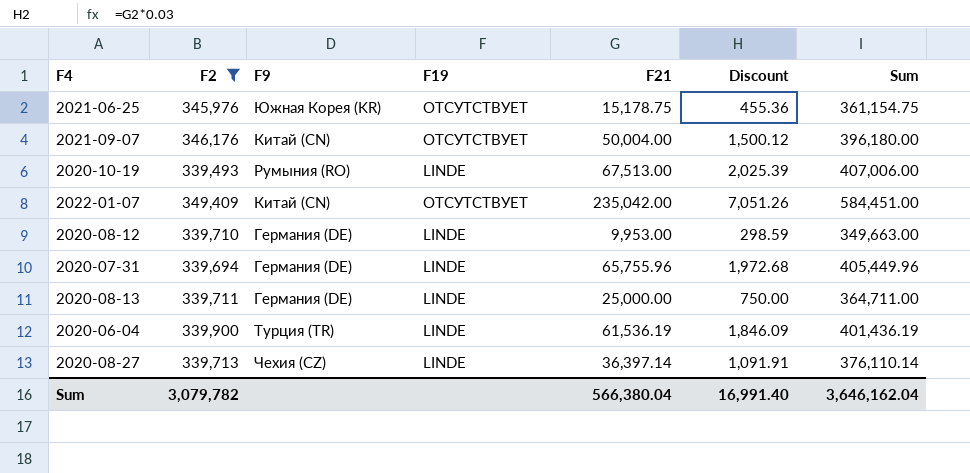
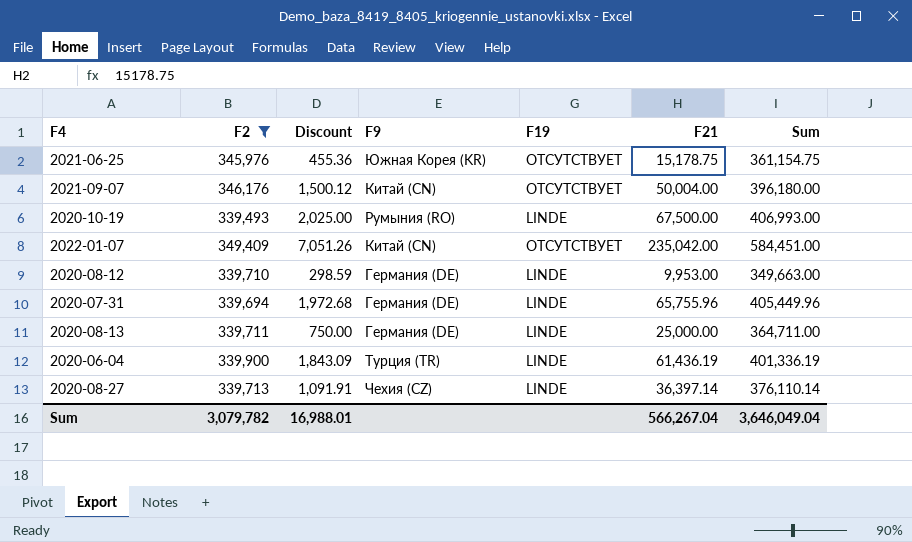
column Discount | position: 6 -> 3
2020-10-19 | Discount: 2,025.39 -> 2,025.00
2020-10-19 | F21: 67,513.00 -> 67,500.00
2020-10-19 | Sum: 407,006.00 -> 406,993.00
2020-06-04 | Discount: 1,846.09 -> 1,843.09
2020-06-04 | F21: 61,536.19 -> 61,436.19
2020-06-04 | Sum: 401,436.19 -> 401,336.19
Sum | Discount: 16,991.40 -> 16,988.01
Sum | F21: 566,380.04 -> 566,267.04
Sum | Sum: 3,646,162.04 -> 3,646,049.04

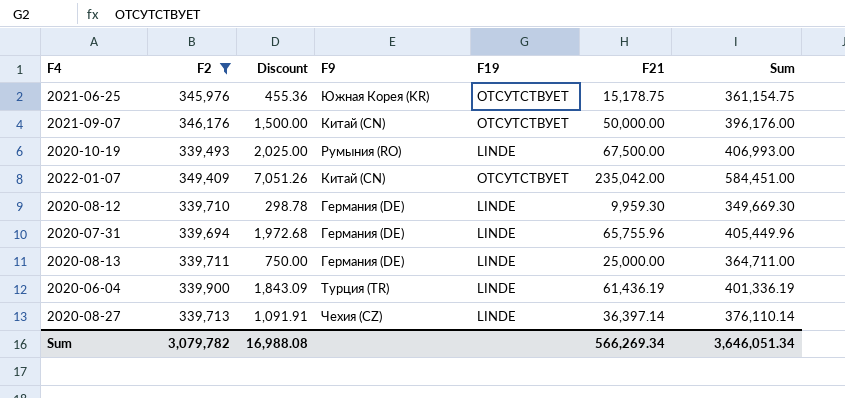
2021-09-07 | Discount: 1,500.12 -> 1,500.00
2021-09-07 | F21: 50,004.00 -> 50,000.00
2021-09-07 | Sum: 396,180.00 -> 396,176.00
2020-08-12 | Discount: 298.59 -> 298.78
2020-08-12 | F21: 9,953.00 -> 9,959.30
2020-08-12 | Sum: 349,663.00 -> 349,669.30
Sum | Discount: 16,988.01 -> 16,988.08
Sum | F21: 566,267.04 -> 566,269.34
Sum | Sum: 3,646,049.04 -> 3,646,051.34

